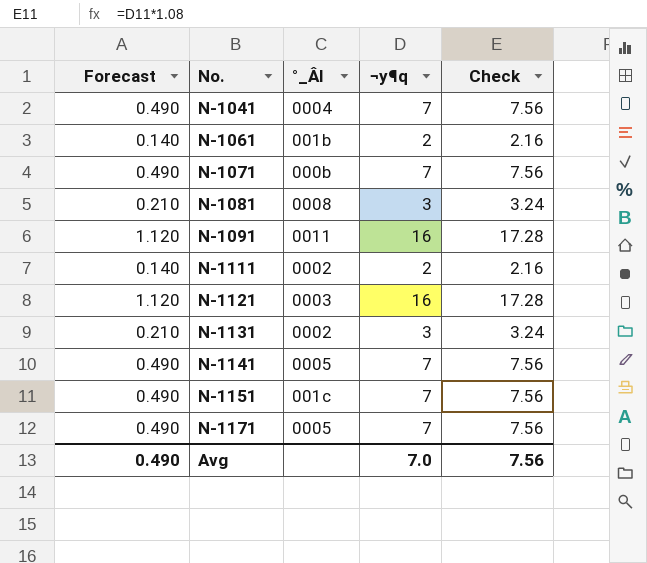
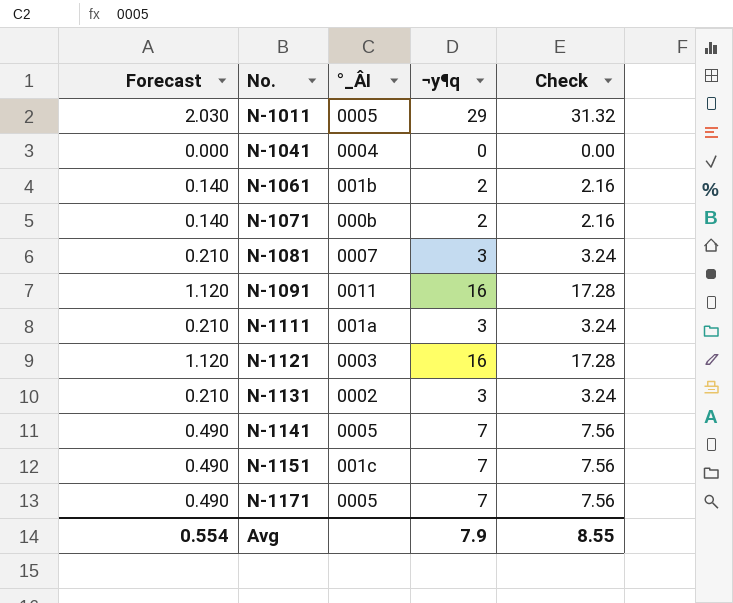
row N-1011: none -> 2.030 | 0005 | 29 | 31.32
N-1041 | Forecast: 0.490 -> 0.000
N-1041 | ¬y¶q: 7 -> 0
N-1041 | Check: 7.56 -> 0.00
N-1071 | Forecast: 0.490 -> 0.140
N-1071 | ¬y¶q: 7 -> 2
N-1071 | Check: 7.56 -> 2.16
N-1081 | °_ÂI: 0008 -> 0007
N-1111 | Forecast: 0.140 -> 0.210
N-1111 | °_ÂI: 0002 -> 001a
N-1111 | ¬y¶q: 2 -> 3
N-1111 | Check: 2.16 -> 3.24
Avg | Forecast: 0.490 -> 0.554
Avg | ¬y¶q: 7.0 -> 7.9
Avg | Check: 7.56 -> 8.55

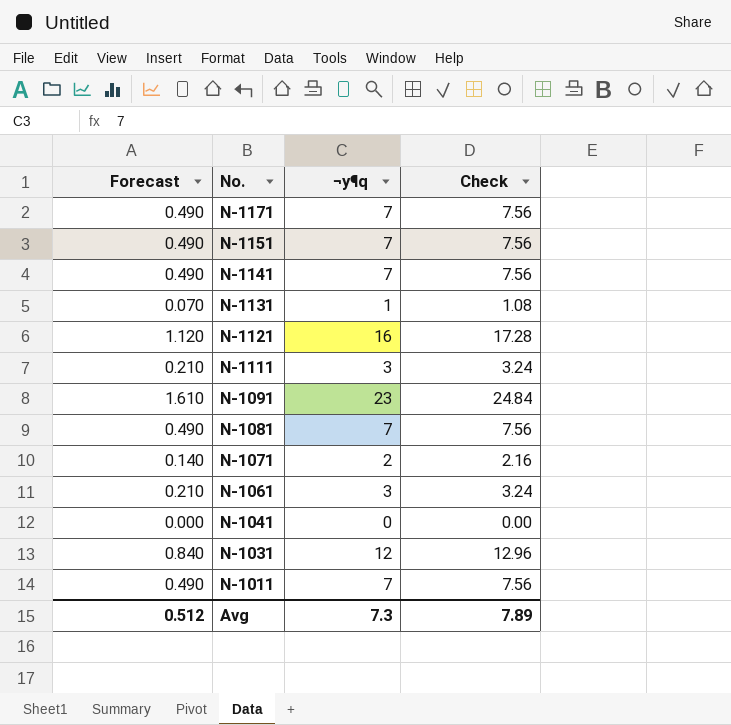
row order: No. ascending -> No. descending
column °_ÂI | position: 3 -> none
N-1131 | Forecast: 0.210 -> 0.070
N-1131 | ¬y¶q: 3 -> 1
N-1131 | Check: 3.24 -> 1.08
N-1091 | Forecast: 1.120 -> 1.610
N-1091 | ¬y¶q: 16 -> 23
N-1091 | Check: 17.28 -> 24.84
N-1081 | Forecast: 0.210 -> 0.490
N-1081 | ¬y¶q: 3 -> 7
N-1081 | Check: 3.24 -> 7.56
N-1061 | Forecast: 0.140 -> 0.210
N-1061 | ¬y¶q: 2 -> 3
N-1061 | Check: 2.16 -> 3.24
row N-1031: none -> 0.840 | 12 | 12.96
N-1011 | Forecast: 2.030 -> 0.490
N-1011 | ¬y¶q: 29 -> 7
N-1011 | Check: 31.32 -> 7.56
Avg | Forecast: 0.554 -> 0.512
Avg | ¬y¶q: 7.9 -> 7.3
Avg | Check: 8.55 -> 7.89

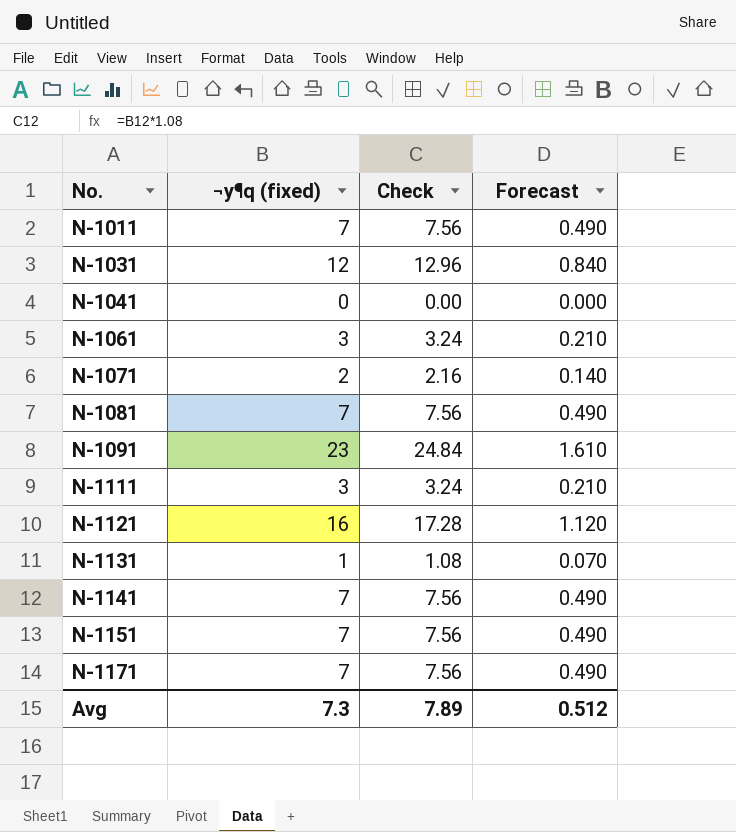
row order: No. descending -> No. ascending
column name: ¬y¶q -> ¬y¶q (fixed)
column Forecast | position: 1 -> 4

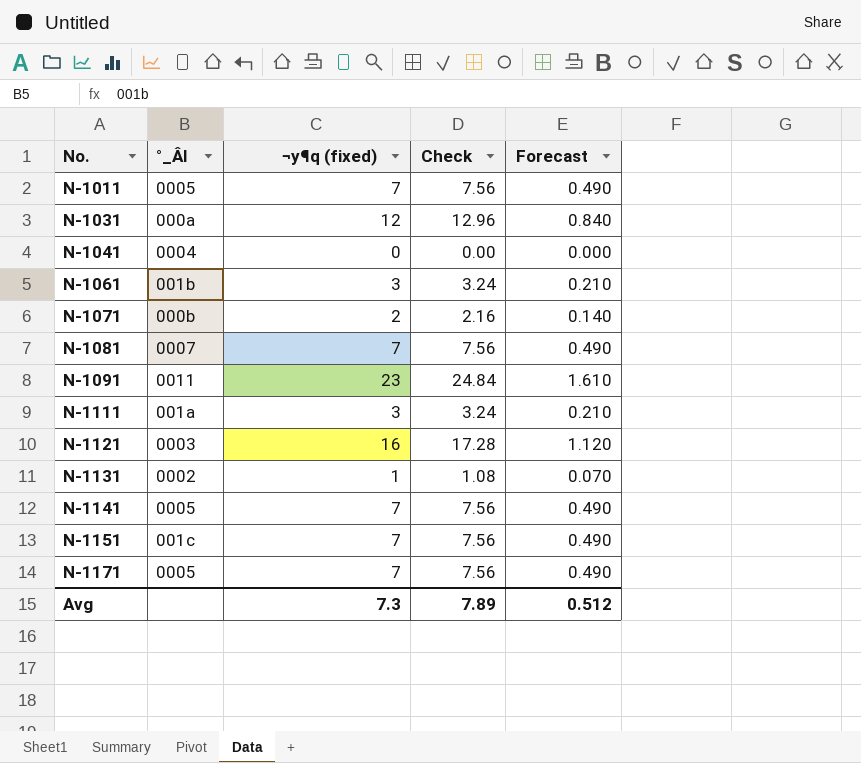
column °_ÂI | position: none -> 2

